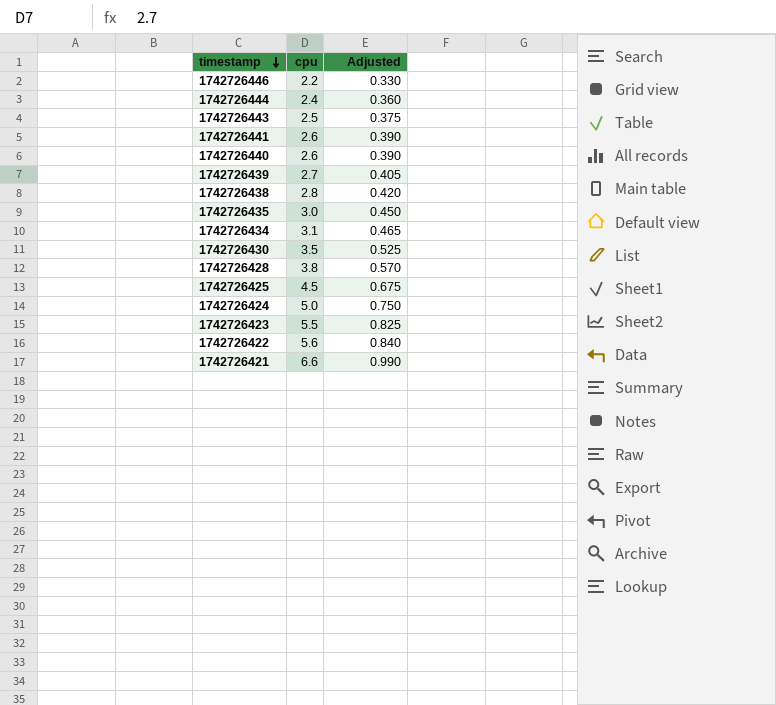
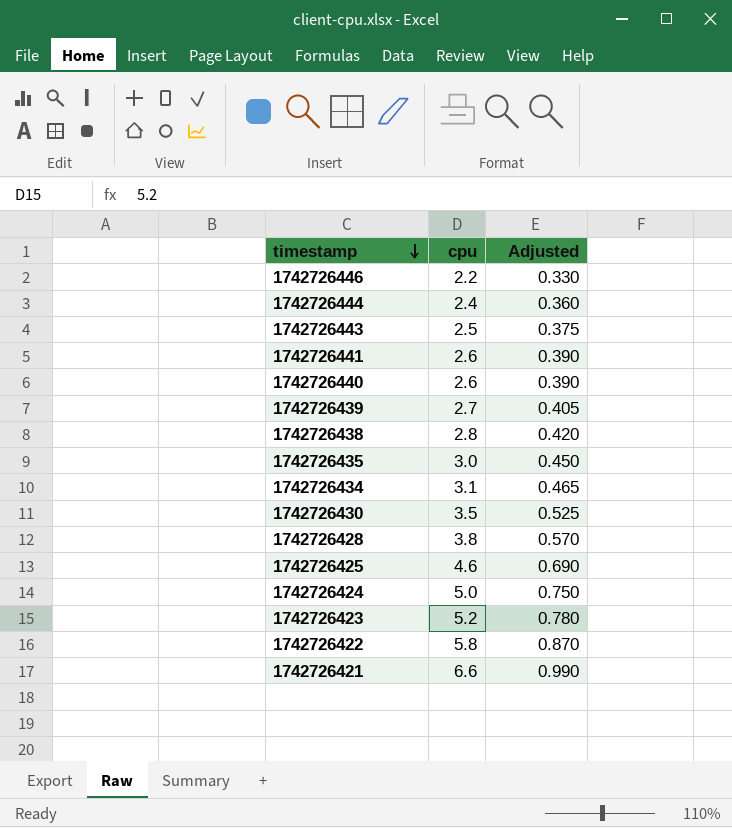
1742726425 | cpu: 4.5 -> 4.6
1742726425 | Adjusted: 0.675 -> 0.690
1742726423 | cpu: 5.5 -> 5.2
1742726423 | Adjusted: 0.825 -> 0.780
1742726422 | cpu: 5.6 -> 5.8
1742726422 | Adjusted: 0.840 -> 0.870

